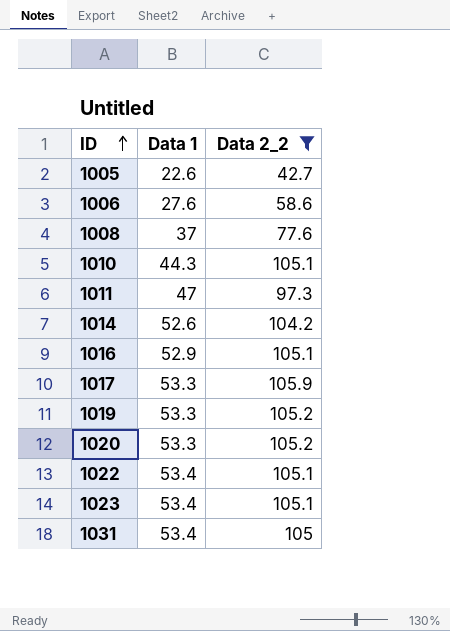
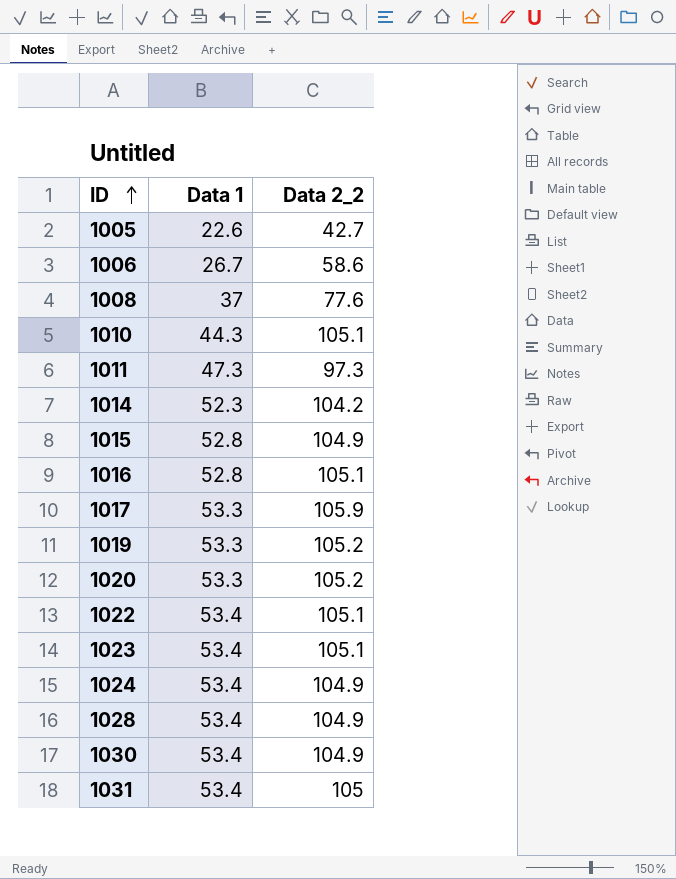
filter: Data 2_2 != 104.9 -> none
1006 | Data 1: 27.6 -> 26.7
1011 | Data 1: 47 -> 47.3
1014 | Data 1: 52.6 -> 52.3
1016 | Data 1: 52.9 -> 52.8

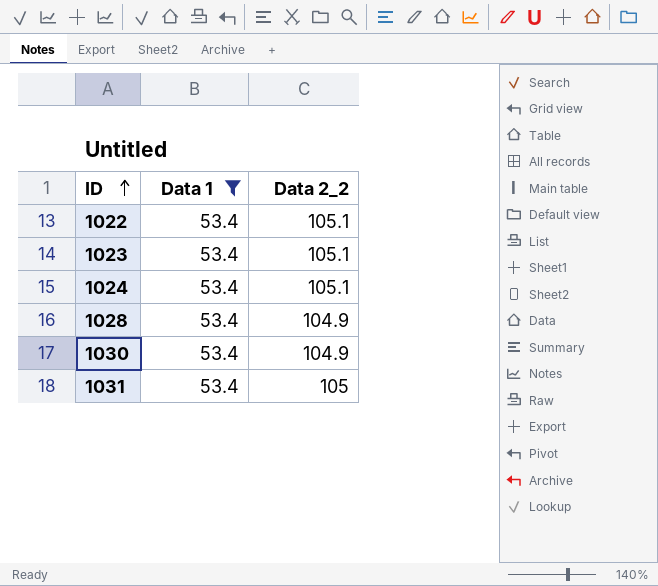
filter: none -> Data 1 = 53.4
1024 | Data 2_2: 104.9 -> 105.1

